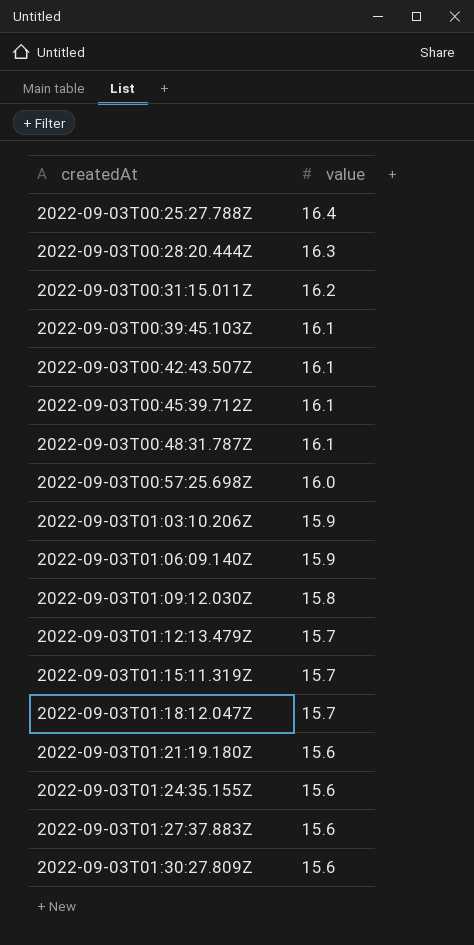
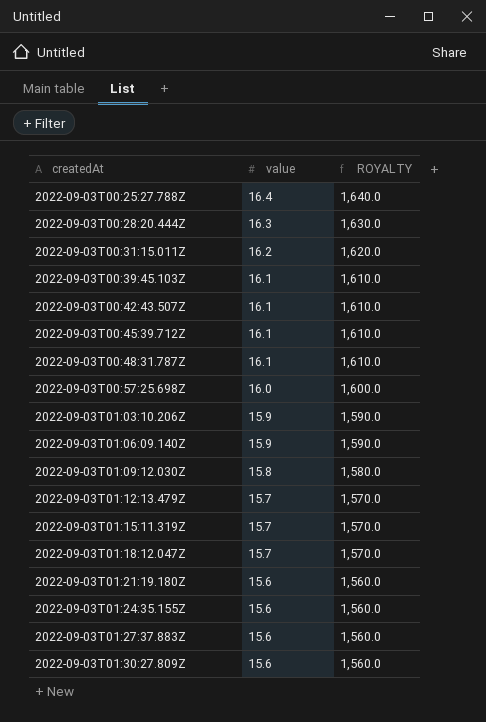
column ROYALTY | formula: none -> [value] * 100

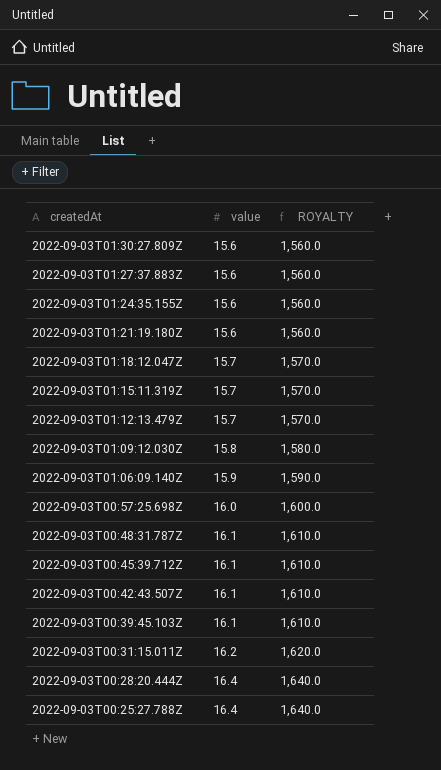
row order: createdAt ascending -> createdAt descending
row 2022-09-03T01:03:10.206Z: 15.9 | 1,590.0 -> none
2022-09-03T00:28:20.444Z | value: 16.3 -> 16.4
2022-09-03T00:28:20.444Z | ROYALTY: 1,630.0 -> 1,640.0

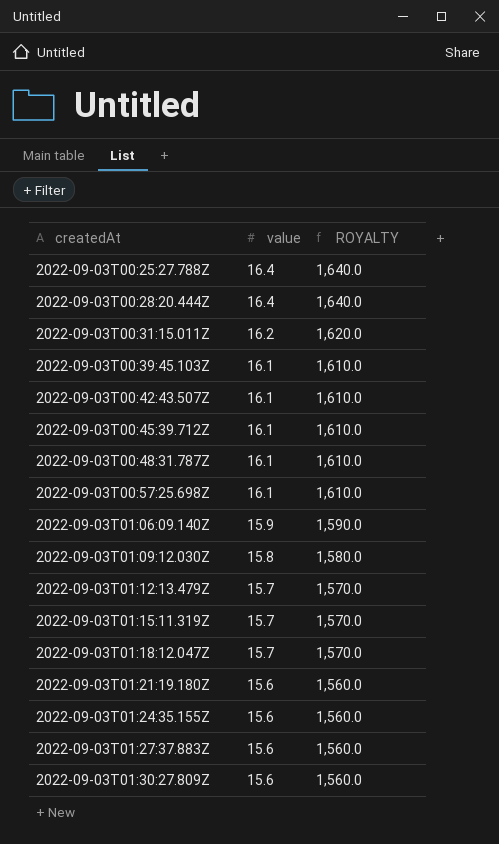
row order: createdAt descending -> createdAt ascending
2022-09-03T00:57:25.698Z | value: 16.0 -> 16.1
2022-09-03T00:57:25.698Z | ROYALTY: 1,600.0 -> 1,610.0

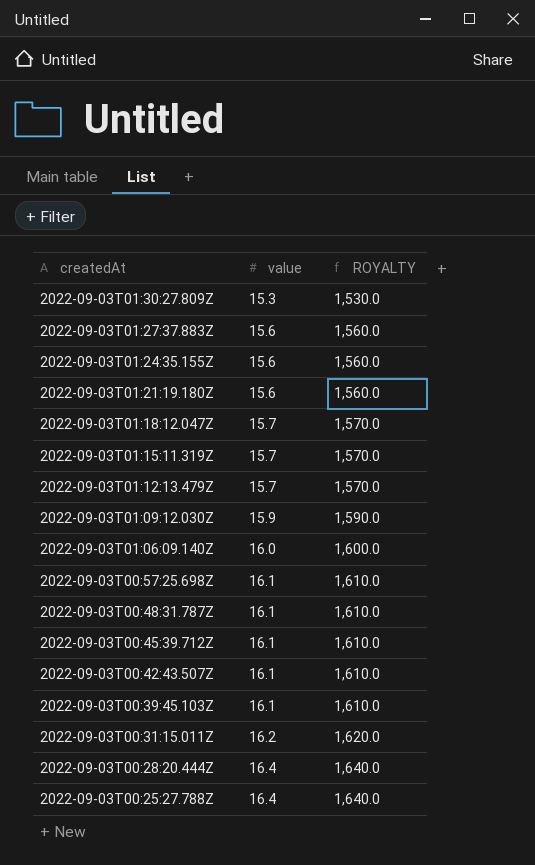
row order: createdAt ascending -> createdAt descending
2022-09-03T01:30:27.809Z | value: 15.6 -> 15.3
2022-09-03T01:30:27.809Z | ROYALTY: 1,560.0 -> 1,530.0
2022-09-03T01:09:12.030Z | value: 15.8 -> 15.9
2022-09-03T01:09:12.030Z | ROYALTY: 1,580.0 -> 1,590.0
2022-09-03T01:06:09.140Z | value: 15.9 -> 16.0
2022-09-03T01:06:09.140Z | ROYALTY: 1,590.0 -> 1,600.0

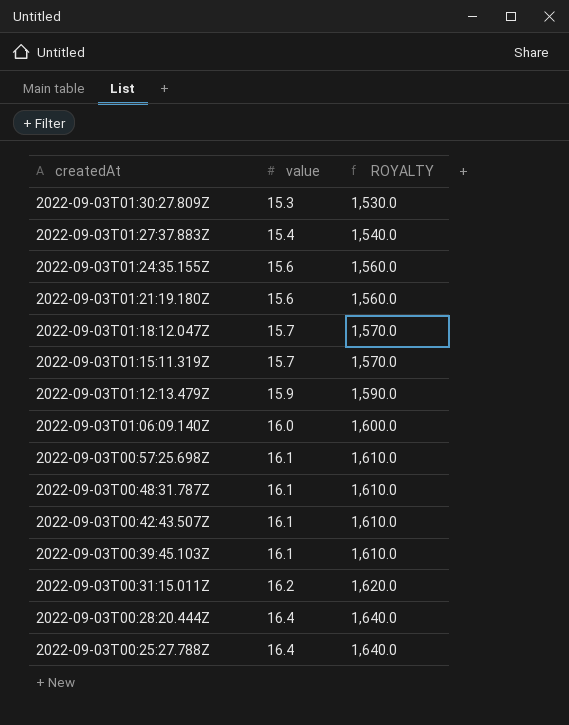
row 2022-09-03T01:09:12.030Z: 15.9 | 1,590.0 -> none
row 2022-09-03T00:45:39.712Z: 16.1 | 1,610.0 -> none
2022-09-03T01:27:37.883Z | value: 15.6 -> 15.4
2022-09-03T01:27:37.883Z | ROYALTY: 1,560.0 -> 1,540.0
2022-09-03T01:12:13.479Z | value: 15.7 -> 15.9
2022-09-03T01:12:13.479Z | ROYALTY: 1,570.0 -> 1,590.0

